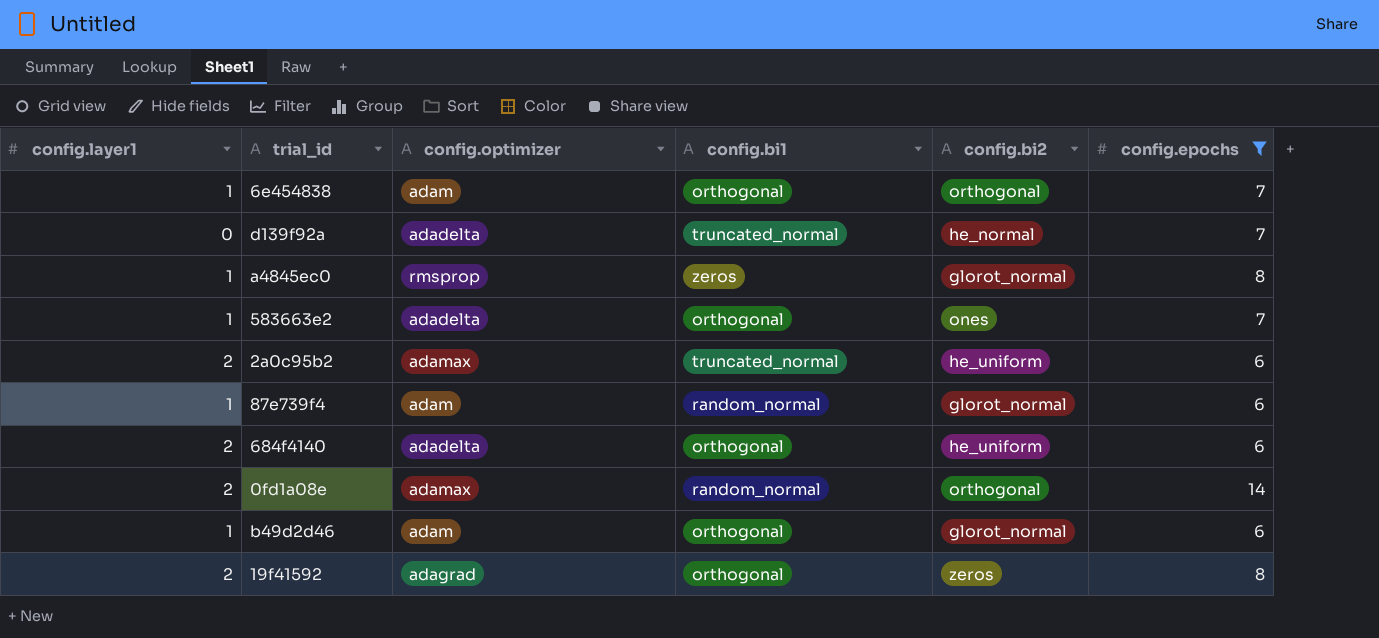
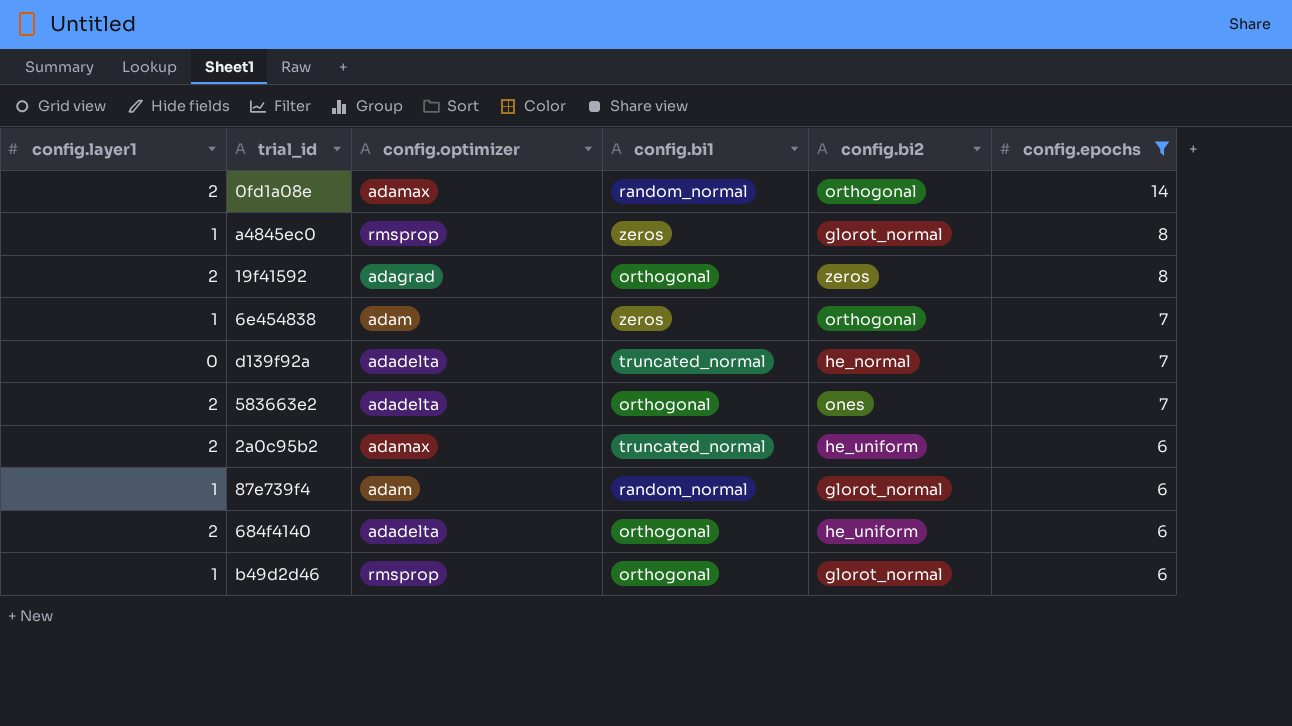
row order: none -> config.epochs descending
6e454838 | config.bi1: orthogonal -> zeros
583663e2 | config.layer1: 1 -> 2
b49d2d46 | config.optimizer: adam -> rmsprop

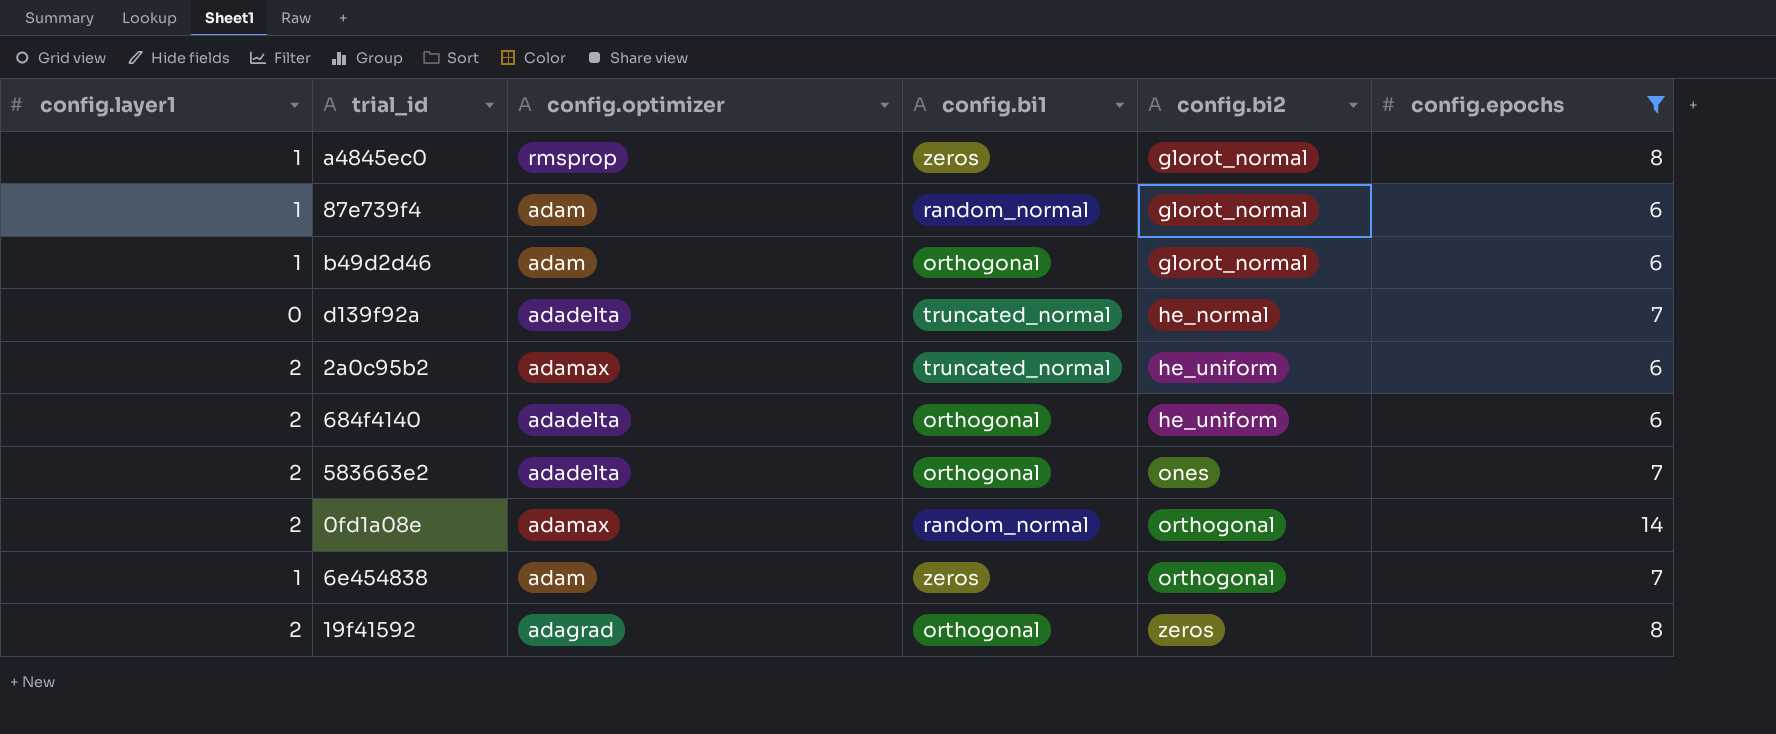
row order: config.epochs descending -> config.bi2 ascending
b49d2d46 | config.optimizer: rmsprop -> adam

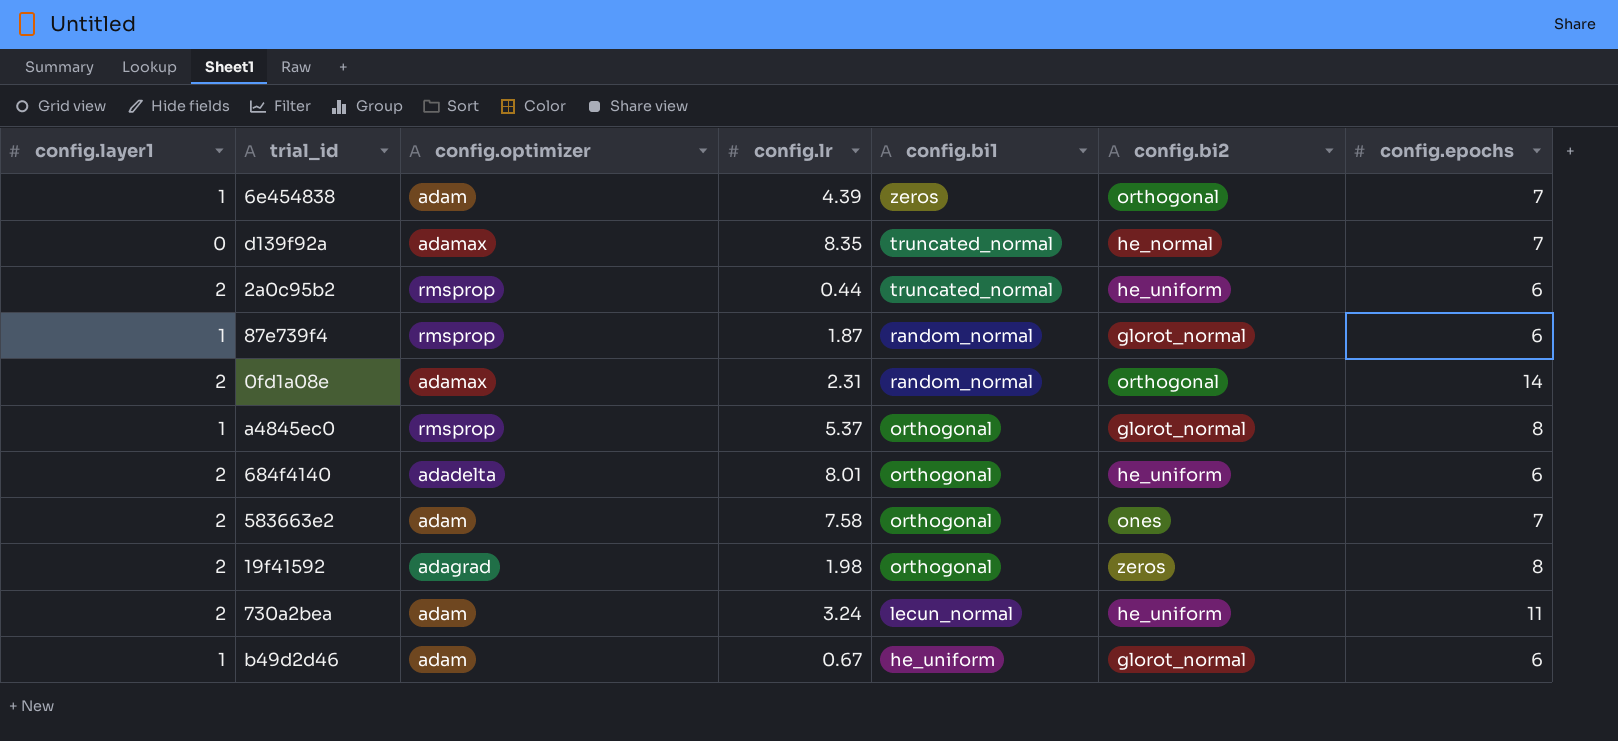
filter: config.epochs != 11 -> none
row order: config.bi2 ascending -> config.bi1 descending
column config.lr | position: none -> 4
d139f92a | config.optimizer: adadelta -> adamax
2a0c95b2 | config.optimizer: adamax -> rmsprop
87e739f4 | config.optimizer: adam -> rmsprop
a4845ec0 | config.bi1: zeros -> orthogonal
583663e2 | config.optimizer: adadelta -> adam
b49d2d46 | config.bi1: orthogonal -> he_uniform

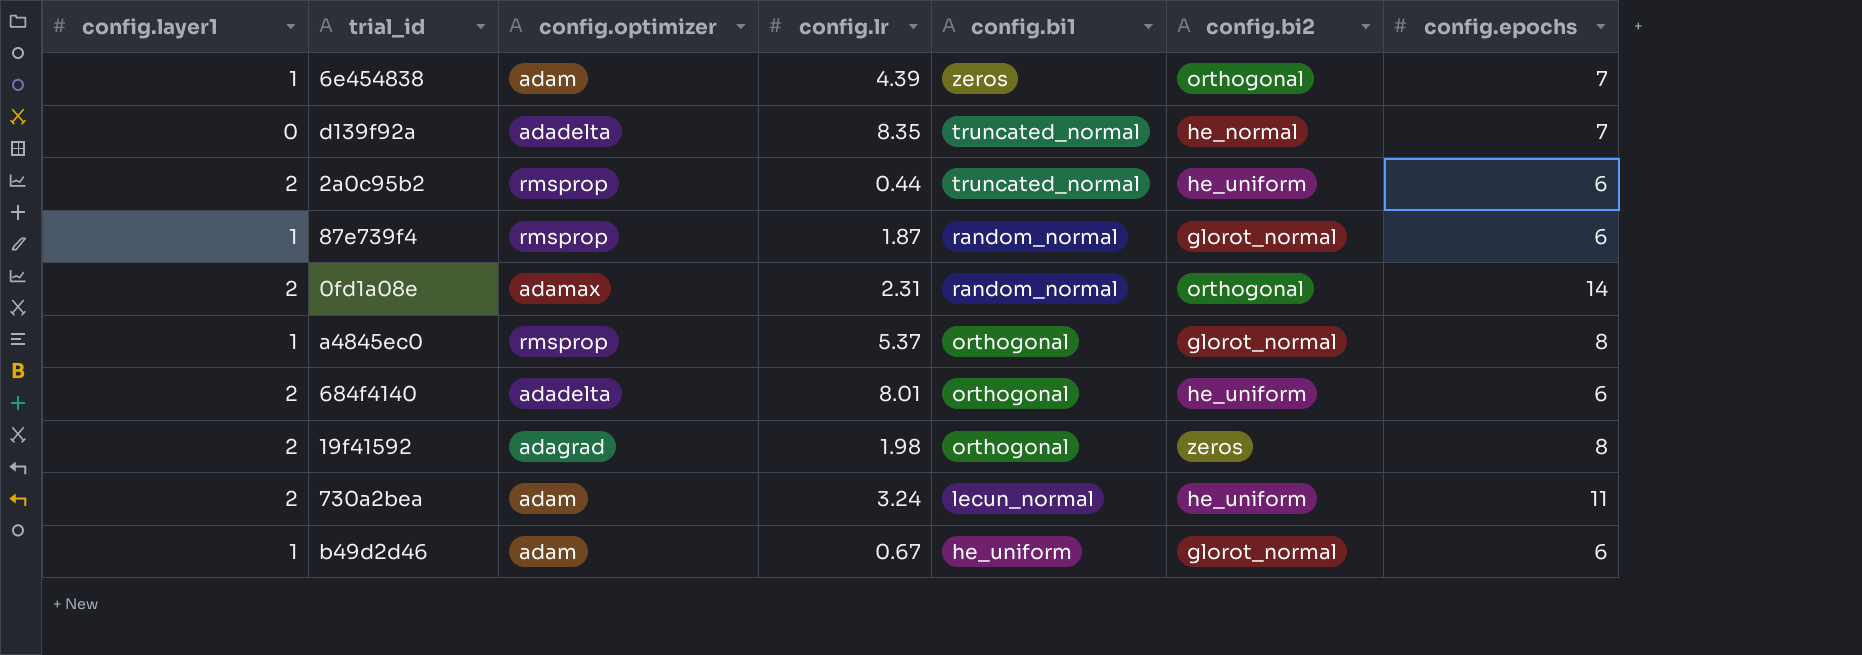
row 583663e2: 2 | adam | 7.58 | orthogonal | ones | 7 -> none
d139f92a | config.optimizer: adamax -> adadelta

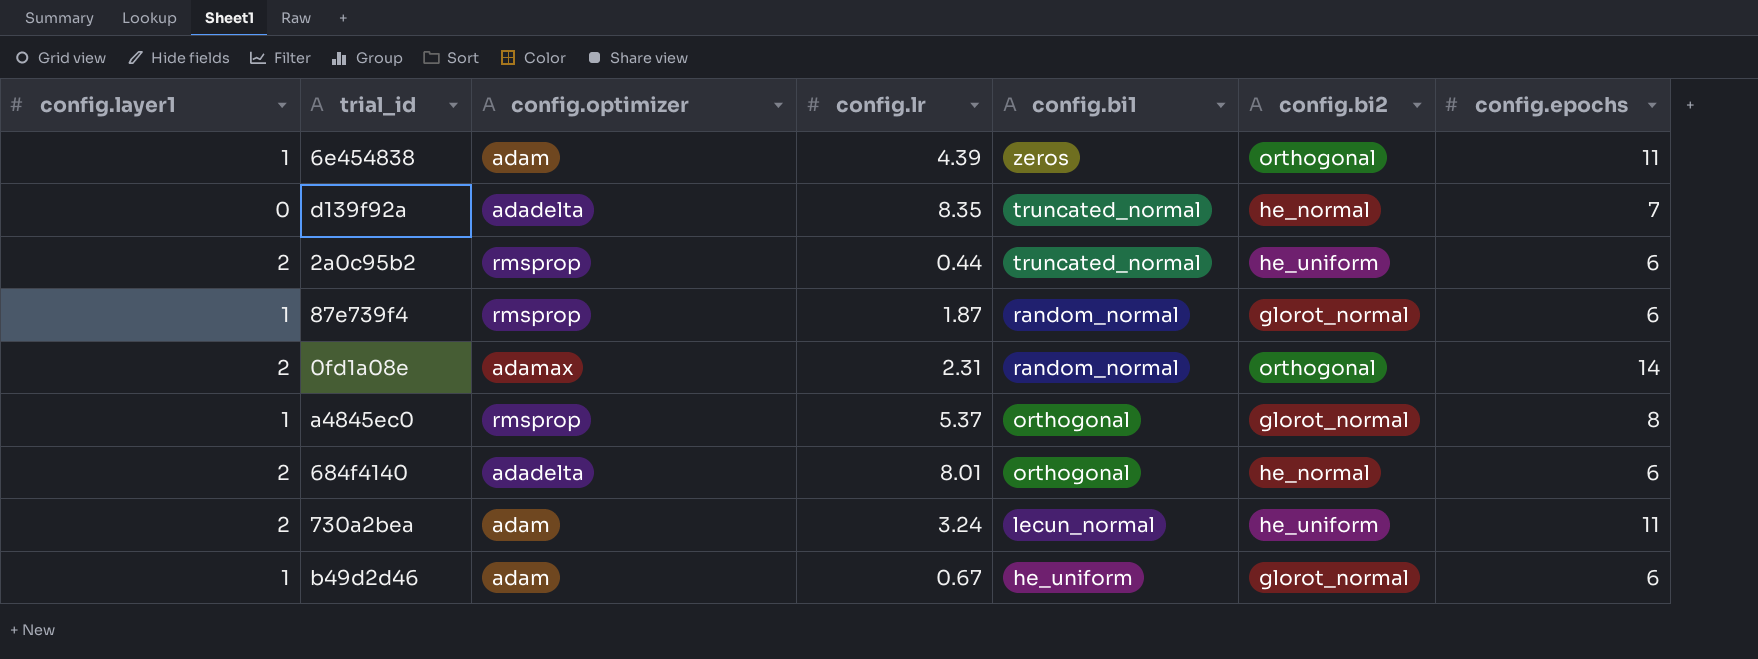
row 19f41592: 2 | adagrad | 1.98 | orthogonal | zeros | 8 -> none
6e454838 | config.epochs: 7 -> 11
684f4140 | config.bi2: he_uniform -> he_normal

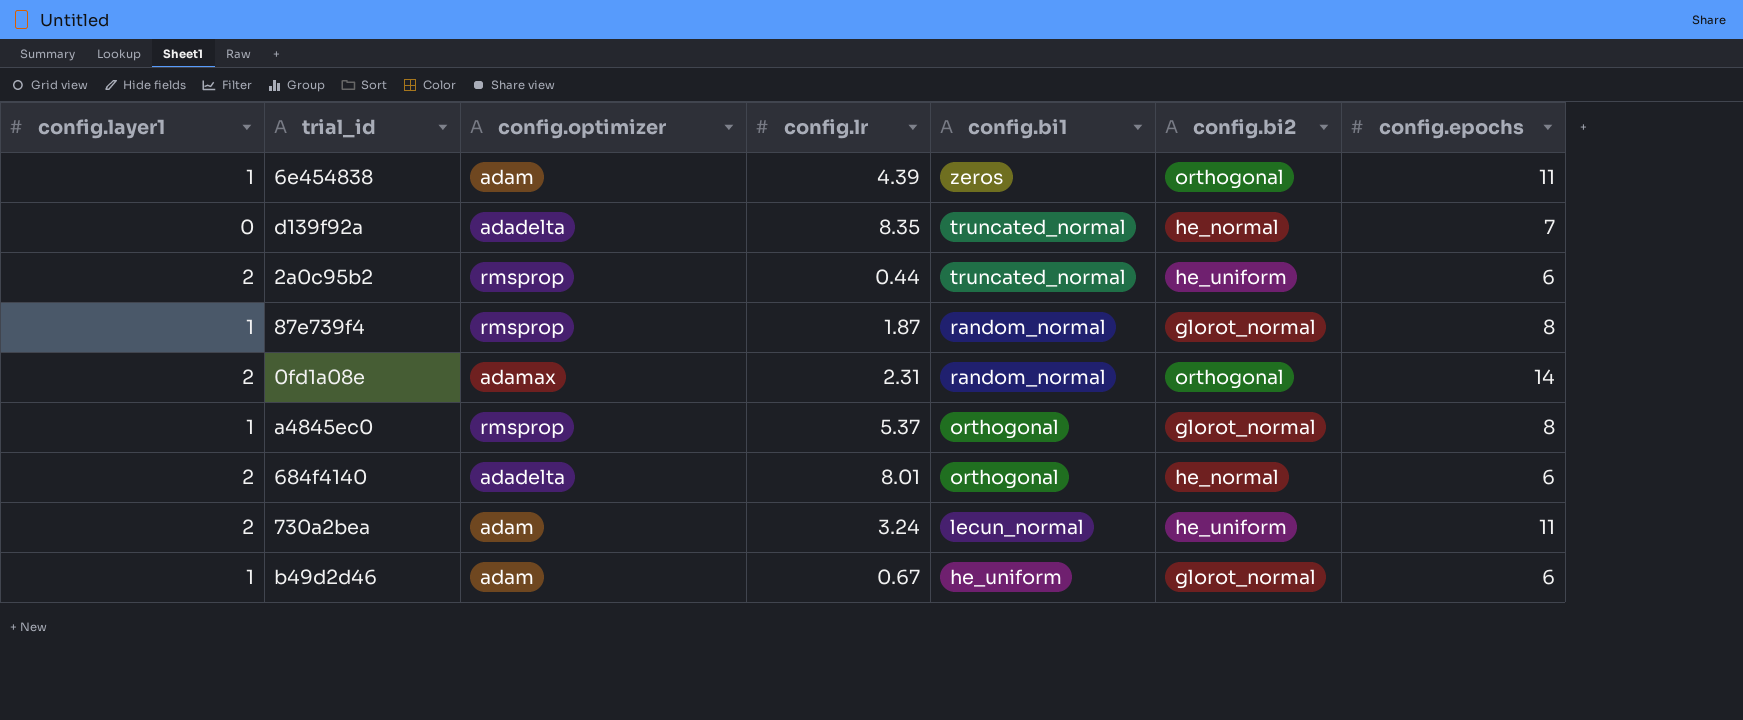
87e739f4 | config.epochs: 6 -> 8

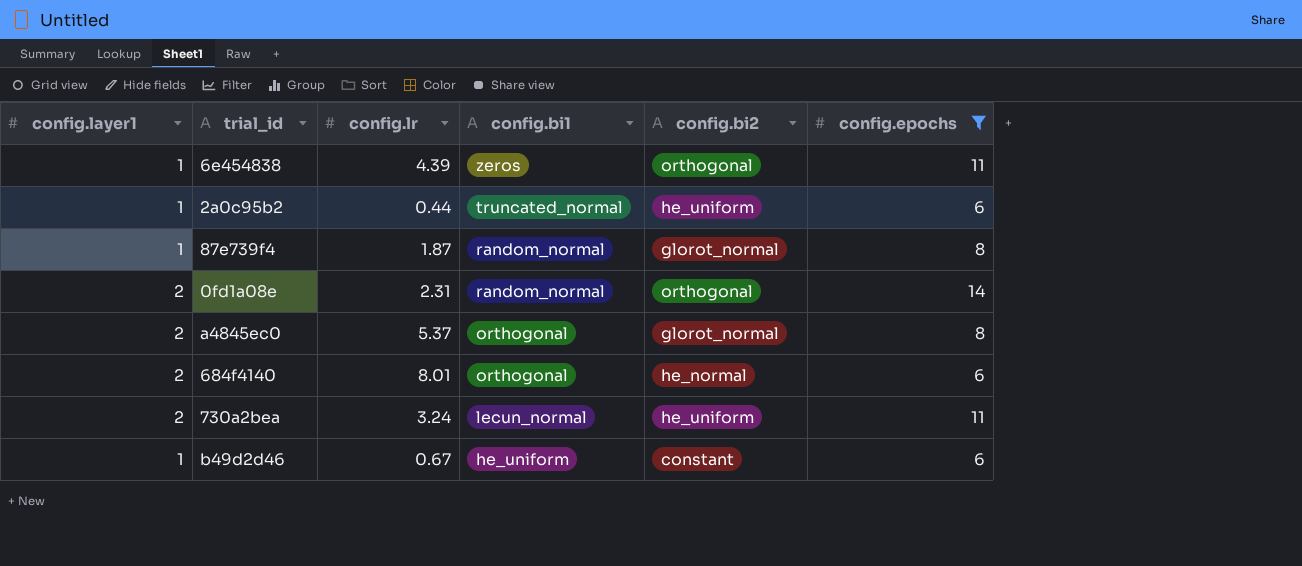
filter: none -> config.epochs != 7
column config.optimizer | position: 3 -> none
2a0c95b2 | config.layer1: 2 -> 1
a4845ec0 | config.layer1: 1 -> 2
b49d2d46 | config.bi2: glorot_normal -> constant

